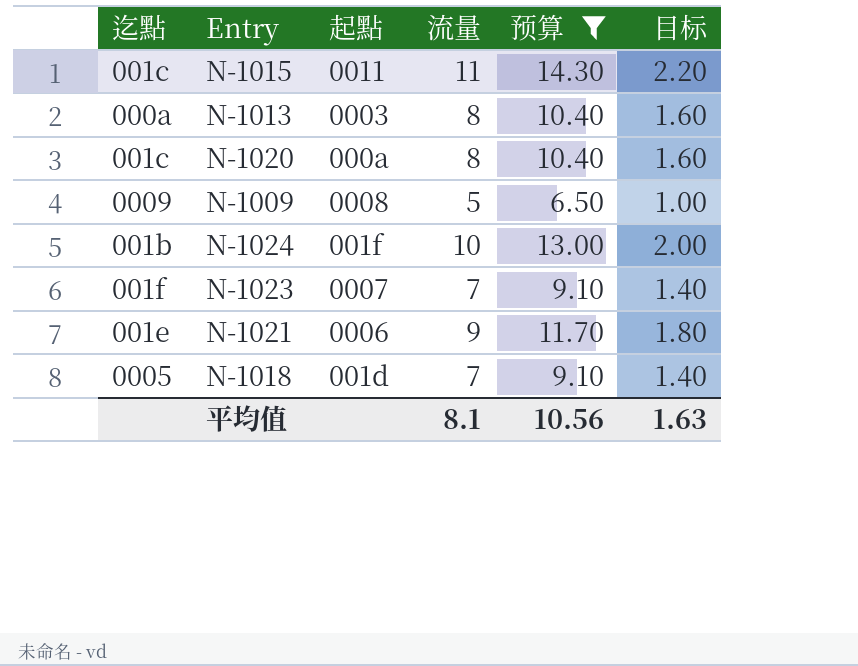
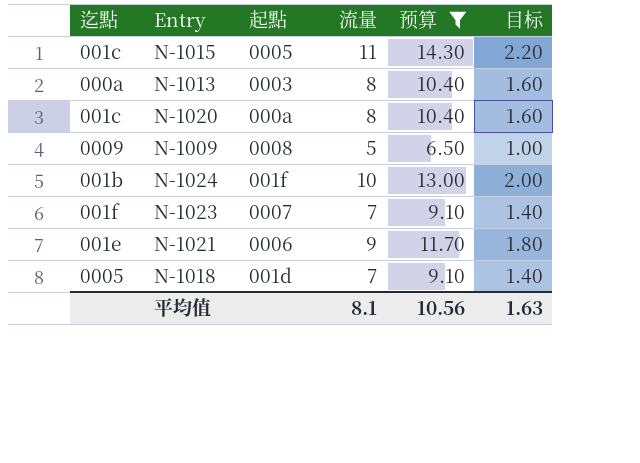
N-1015 | 起點: 0011 -> 0005

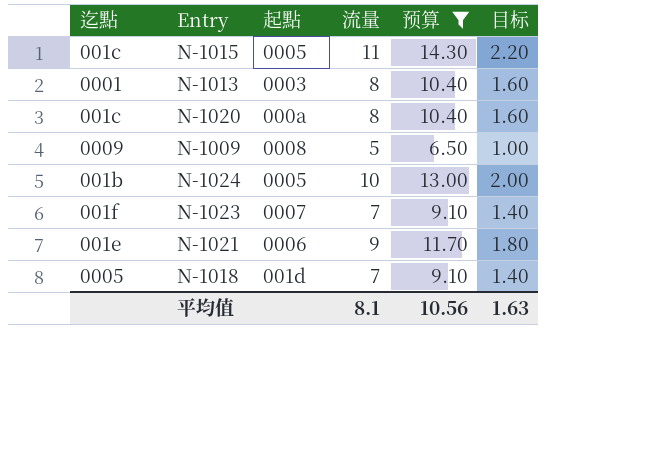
N-1013 | 迄點: 000a -> 0001
N-1024 | 起點: 001f -> 0005

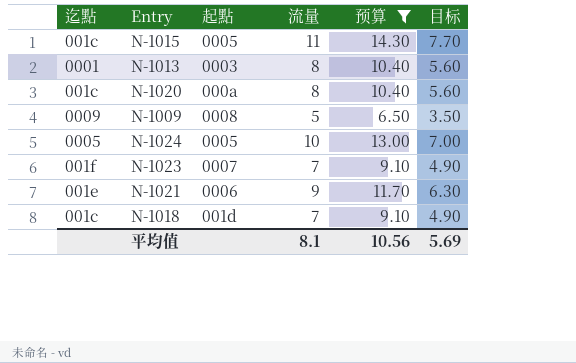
column 目标 | formula: [流量] * 0.2 -> [流量] * 0.7
N-1024 | 迄點: 001b -> 0005
N-1018 | 迄點: 0005 -> 001c
平均值 | 目标: 1.63 -> 5.69

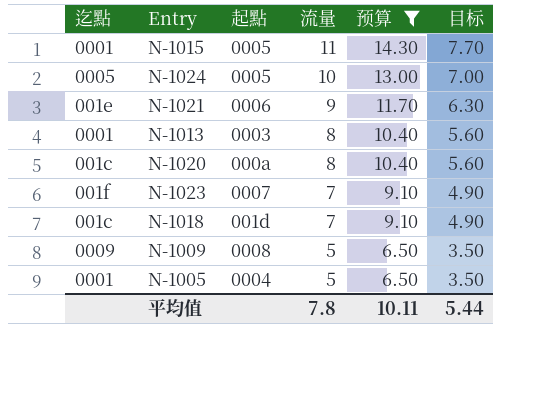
row order: none -> 流量 descending
N-1015 | 迄點: 001c -> 0001
row N-1005: none -> 0001 | 0004 | 5 | 6.50 | 3.50
平均值 | 流量: 8.1 -> 7.8
平均值 | 预算: 10.56 -> 10.11
平均值 | 目标: 5.69 -> 5.44

